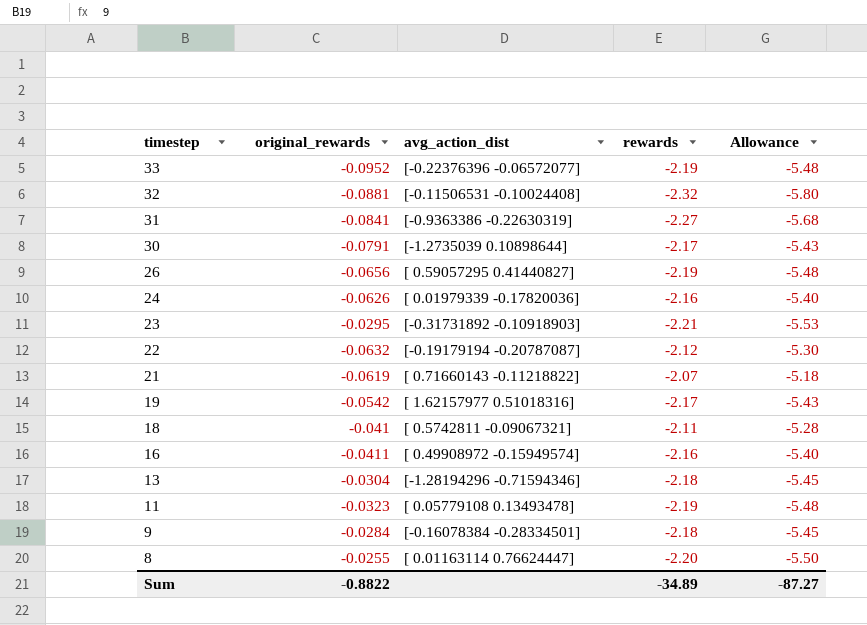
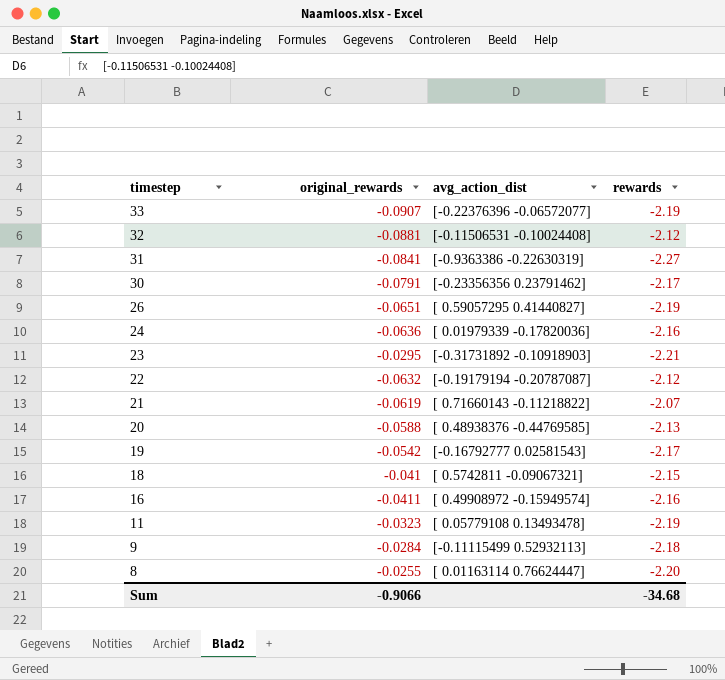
column Allowance | formula: [rewards] * 2.5 -> none
row 13: -0.0304 | [-1.28194296 -0.71594346] | -2.18 | -5.45 -> none
33 | original_rewards: -0.0952 -> -0.0907
32 | rewards: -2.32 -> -2.12
30 | avg_action_dist: [-1.2735039 0.10898644] -> [-0.23356356 0.23791462]
26 | original_rewards: -0.0656 -> -0.0651
24 | original_rewards: -0.0626 -> -0.0636
row 20: none -> -0.0588 | [ 0.48938376 -0.44769585] | -2.13
19 | avg_action_dist: [ 1.62157977 0.51018316] -> [-0.16792777 0.02581543]
18 | rewards: -2.11 -> -2.15
9 | avg_action_dist: [-0.16078384 -0.28334501] -> [-0.11115499 0.52932113]
Sum | original_rewards: -0.8822 -> -0.9066
Sum | rewards: -34.89 -> -34.68

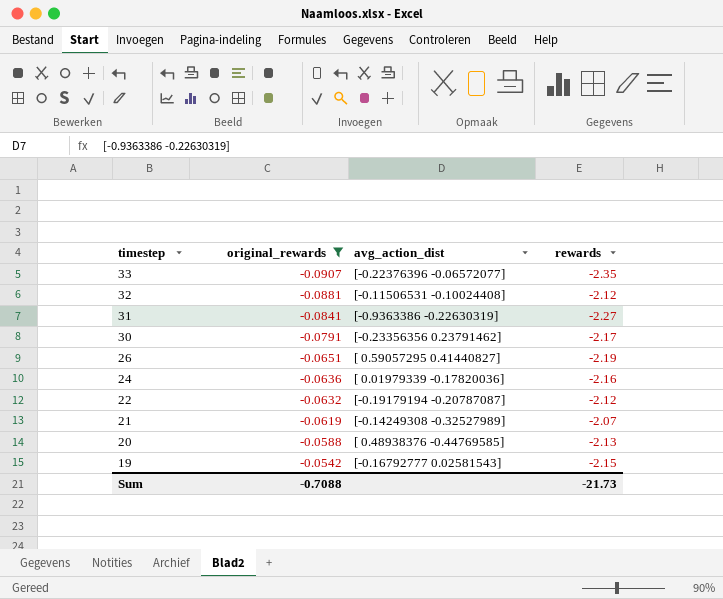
filter: none -> original_rewards <= -0.0542
33 | rewards: -2.19 -> -2.35
21 | avg_action_dist: [ 0.71660143 -0.11218822] -> [-0.14249308 -0.32527989]
19 | rewards: -2.17 -> -2.15
Sum | original_rewards: -0.9066 -> -0.7088
Sum | rewards: -34.68 -> -21.73

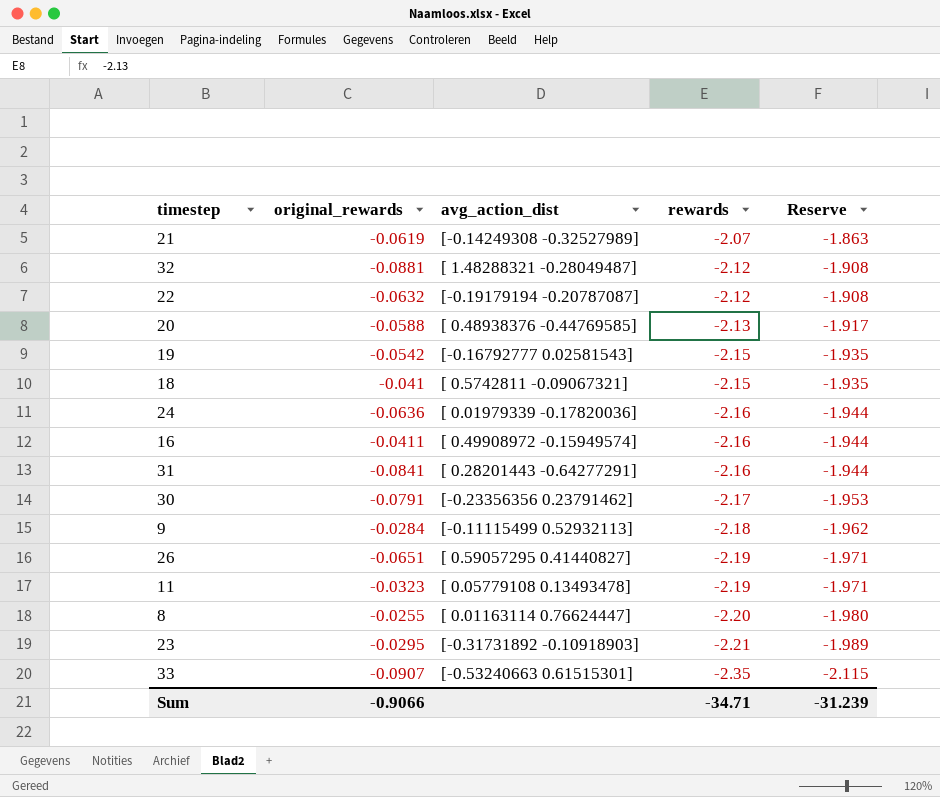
filter: original_rewards <= -0.0542 -> none
row order: timestep descending -> rewards descending
column Reserve | formula: none -> [rewards] * 0.9
32 | avg_action_dist: [-0.11506531 -0.10024408] -> [ 1.48288321 -0.28049487]
31 | avg_action_dist: [-0.9363386 -0.22630319] -> [ 0.28201443 -0.64277291]
31 | rewards: -2.27 -> -2.16
33 | avg_action_dist: [-0.22376396 -0.06572077] -> [-0.53240663 0.61515301]
Sum | original_rewards: -0.7088 -> -0.9066
Sum | rewards: -21.73 -> -34.71

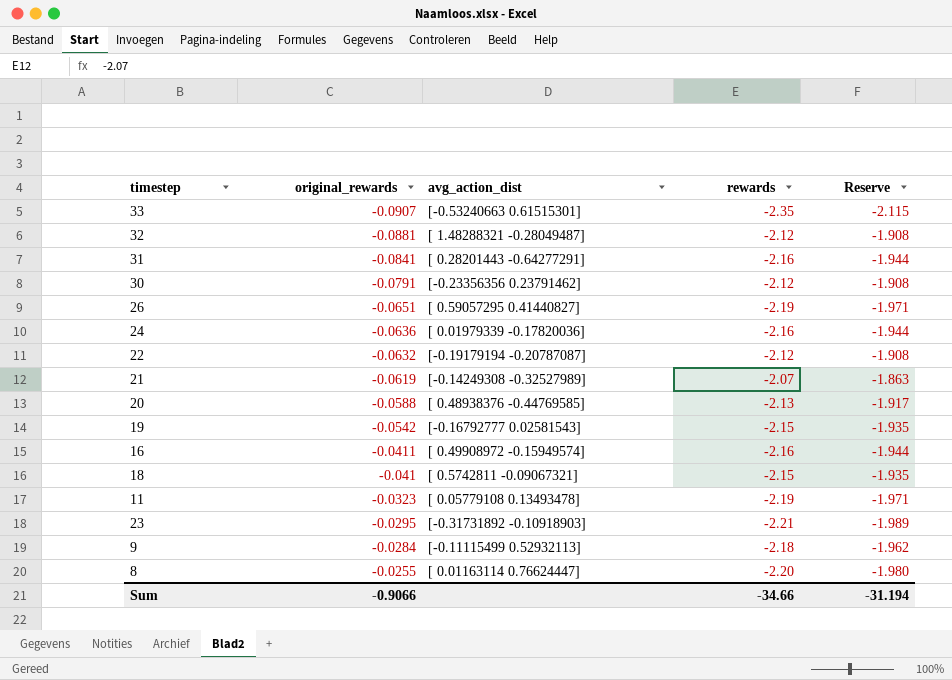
row order: rewards descending -> original_rewards ascending
30 | rewards: -2.17 -> -2.12
30 | Reserve: -1.953 -> -1.908
Sum | rewards: -34.71 -> -34.66
Sum | Reserve: -31.239 -> -31.194

